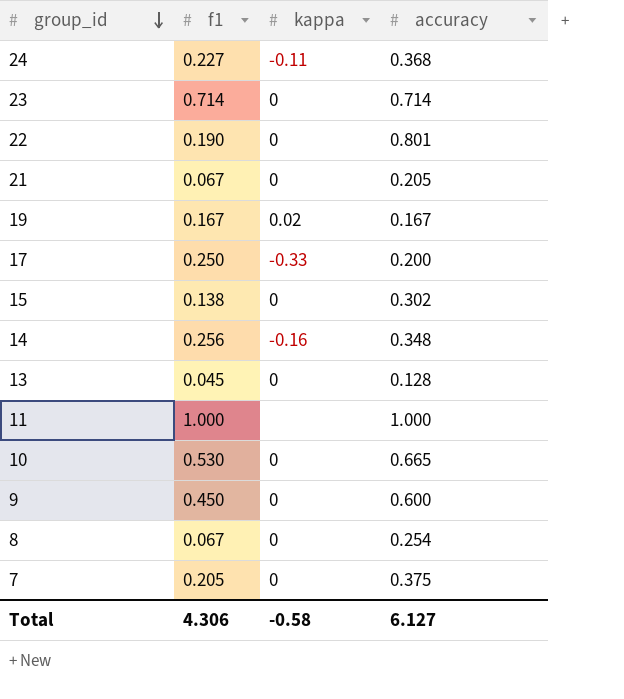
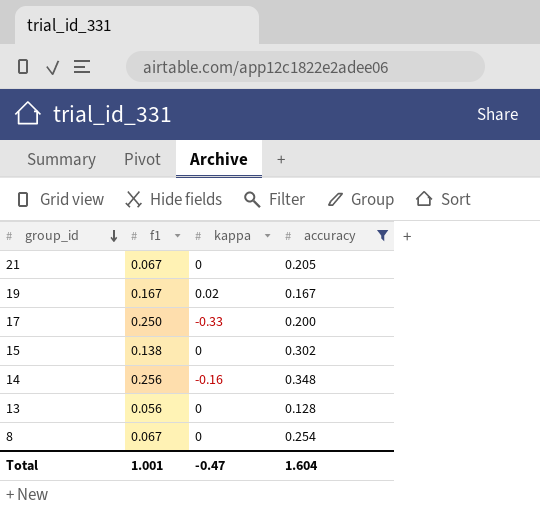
filter: none -> accuracy <= 0.348
13 | f1: 0.045 -> 0.056
Total | f1: 4.306 -> 1.001
Total | kappa: -0.58 -> -0.47
Total | accuracy: 6.127 -> 1.604

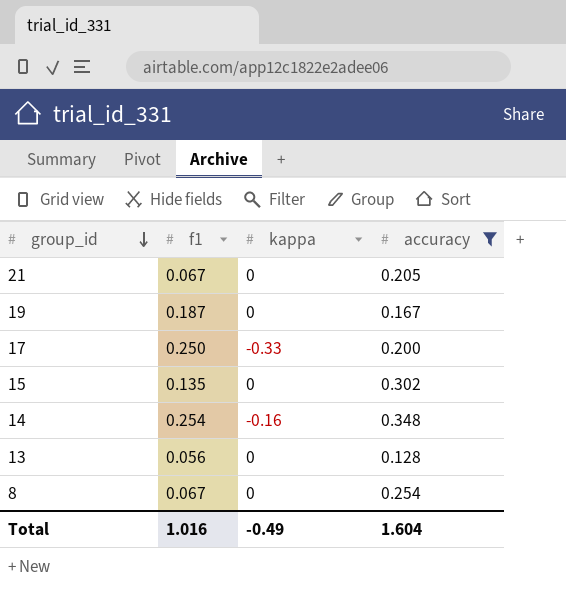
19 | f1: 0.167 -> 0.187
19 | kappa: 0.02 -> 0
15 | f1: 0.138 -> 0.135
14 | f1: 0.256 -> 0.254
Total | f1: 1.001 -> 1.016
Total | kappa: -0.47 -> -0.49

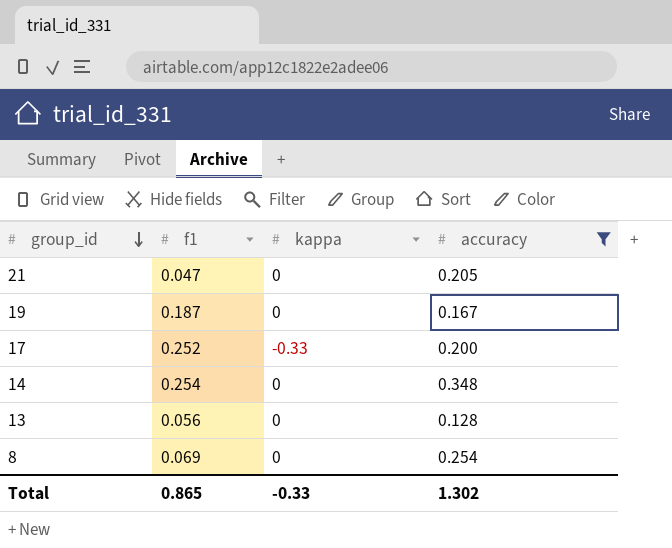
row 15: 0.135 | 0 | 0.302 -> none
21 | f1: 0.067 -> 0.047
17 | f1: 0.250 -> 0.252
14 | kappa: -0.16 -> 0
8 | f1: 0.067 -> 0.069
Total | f1: 1.016 -> 0.865
Total | kappa: -0.49 -> -0.33
Total | accuracy: 1.604 -> 1.302

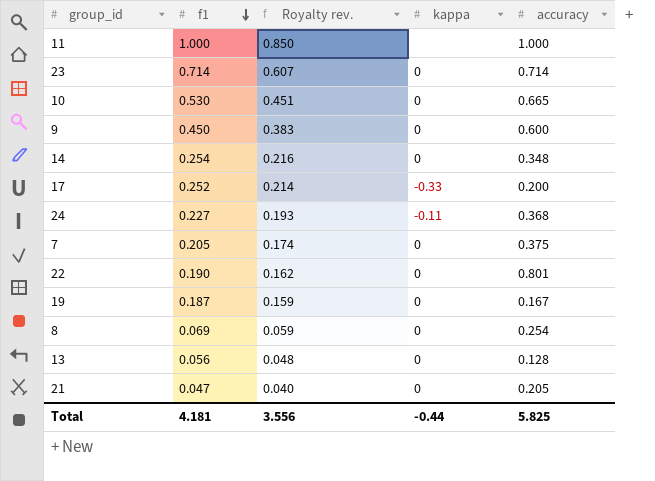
filter: accuracy <= 0.348 -> none
row order: group_id descending -> f1 descending
column Royalty rev. | formula: none -> [f1] * 0.85
Total | f1: 0.865 -> 4.181
Total | kappa: -0.33 -> -0.44
Total | accuracy: 1.302 -> 5.825

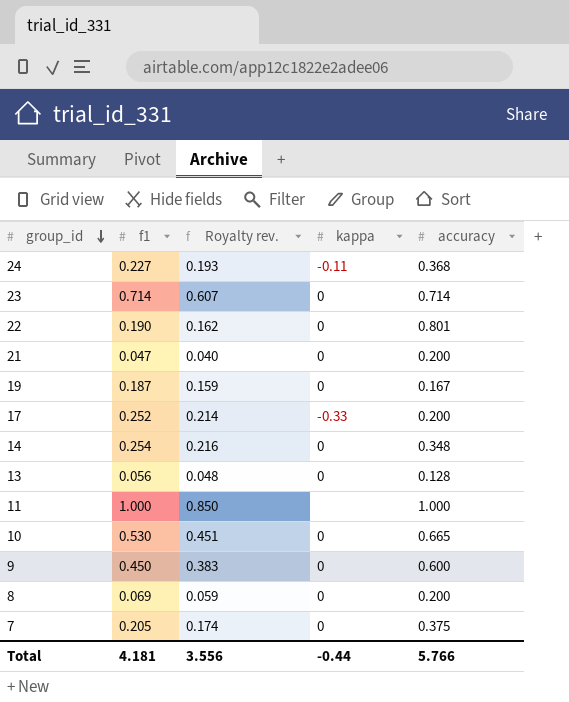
row order: f1 descending -> group_id descending
21 | accuracy: 0.205 -> 0.200
8 | accuracy: 0.254 -> 0.200
Total | accuracy: 5.825 -> 5.766

